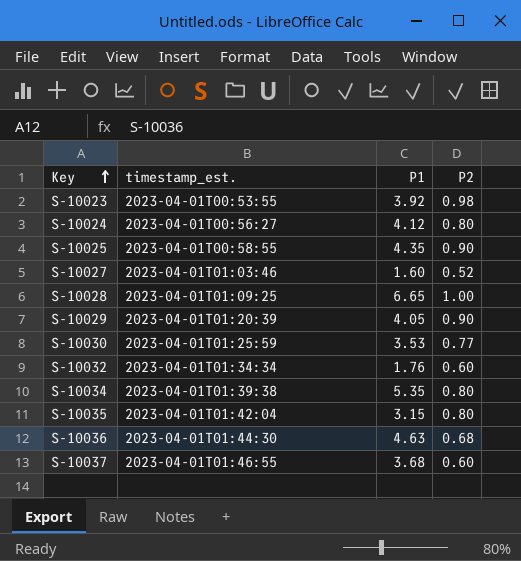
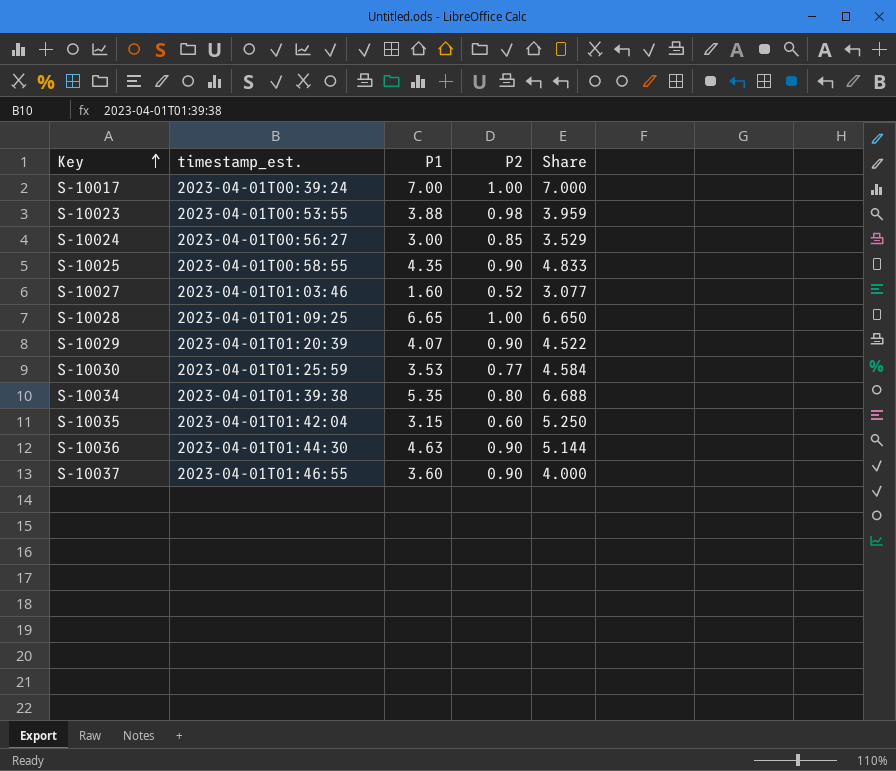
column Share | formula: none -> [P1] / [P2]
row S-10032: 2023-04-01T01:34:34 | 1.76 | 0.60 -> none
row S-10017: none -> 2023-04-01T00:39:24 | 7.00 | 1.00 | 7.000
S-10023 | P1: 3.92 -> 3.88
S-10024 | P1: 4.12 -> 3.00
S-10024 | P2: 0.80 -> 0.85
S-10029 | P1: 4.05 -> 4.07
S-10035 | P2: 0.80 -> 0.60
S-10036 | P2: 0.68 -> 0.90
S-10037 | P1: 3.68 -> 3.60
S-10037 | P2: 0.60 -> 0.90

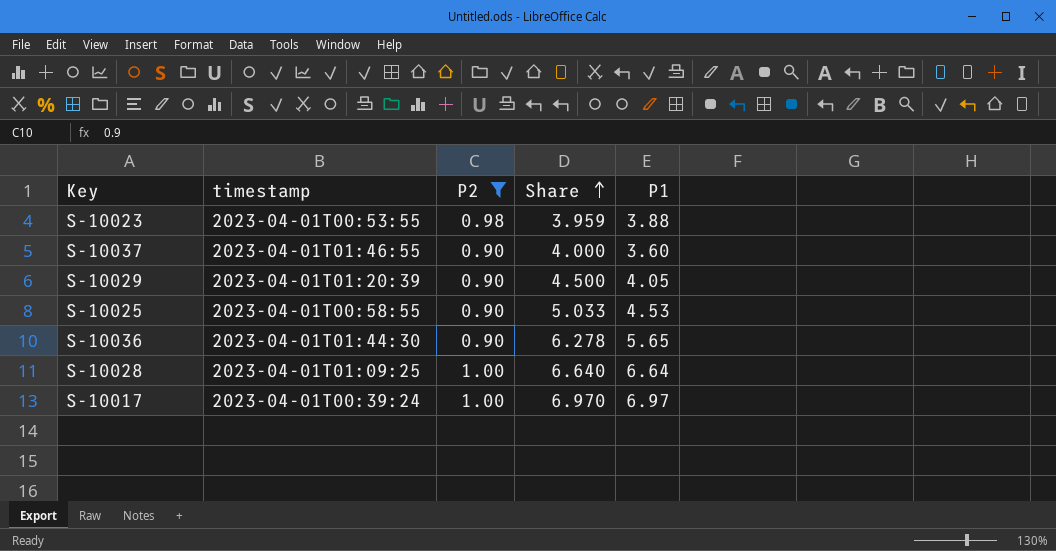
filter: none -> P2 >= 0.90
row order: Key ascending -> Share ascending
column name: timestamp_est. -> timestamp
column P1 | position: 3 -> 5
S-10029 | Share: 4.522 -> 4.500
S-10029 | P1: 4.07 -> 4.05
S-10025 | Share: 4.833 -> 5.033
S-10025 | P1: 4.35 -> 4.53
S-10036 | Share: 5.144 -> 6.278
S-10036 | P1: 4.63 -> 5.65
S-10028 | Share: 6.650 -> 6.640
S-10028 | P1: 6.65 -> 6.64
S-10017 | Share: 7.000 -> 6.970
S-10017 | P1: 7.00 -> 6.97

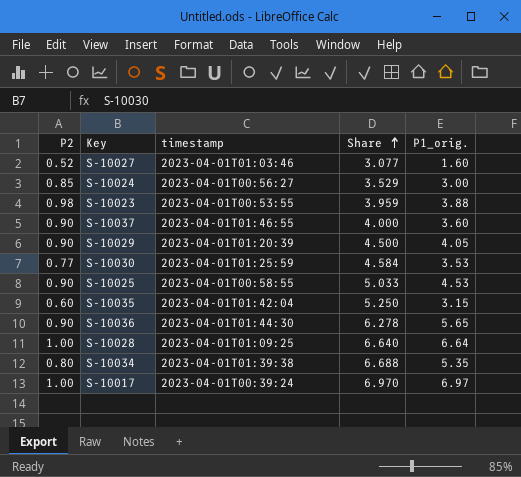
filter: P2 >= 0.90 -> none
column P2 | position: 3 -> 1
column name: P1 -> P1_orig.

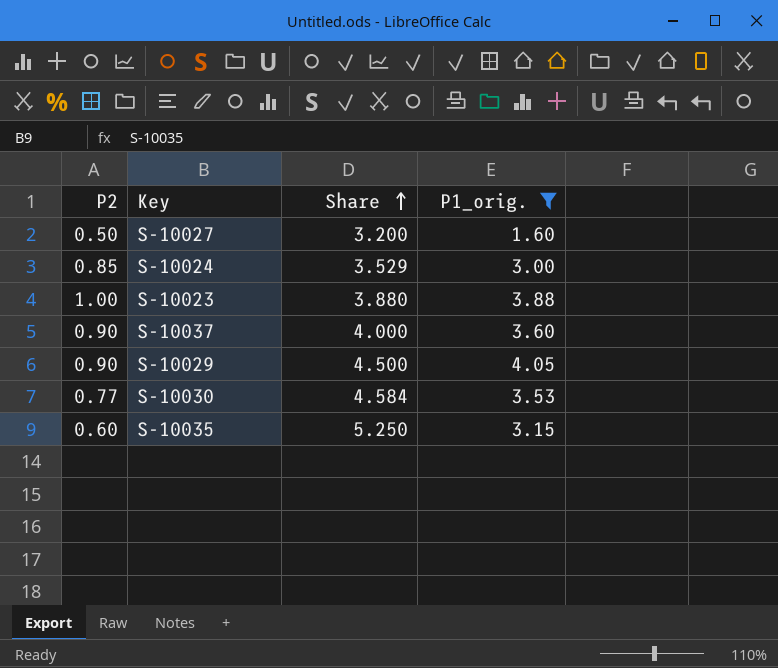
filter: none -> P1_orig. <= 4.05
column timestamp | position: 3 -> none
S-10027 | P2: 0.52 -> 0.50
S-10027 | Share: 3.077 -> 3.200
S-10023 | P2: 0.98 -> 1.00
S-10023 | Share: 3.959 -> 3.880

